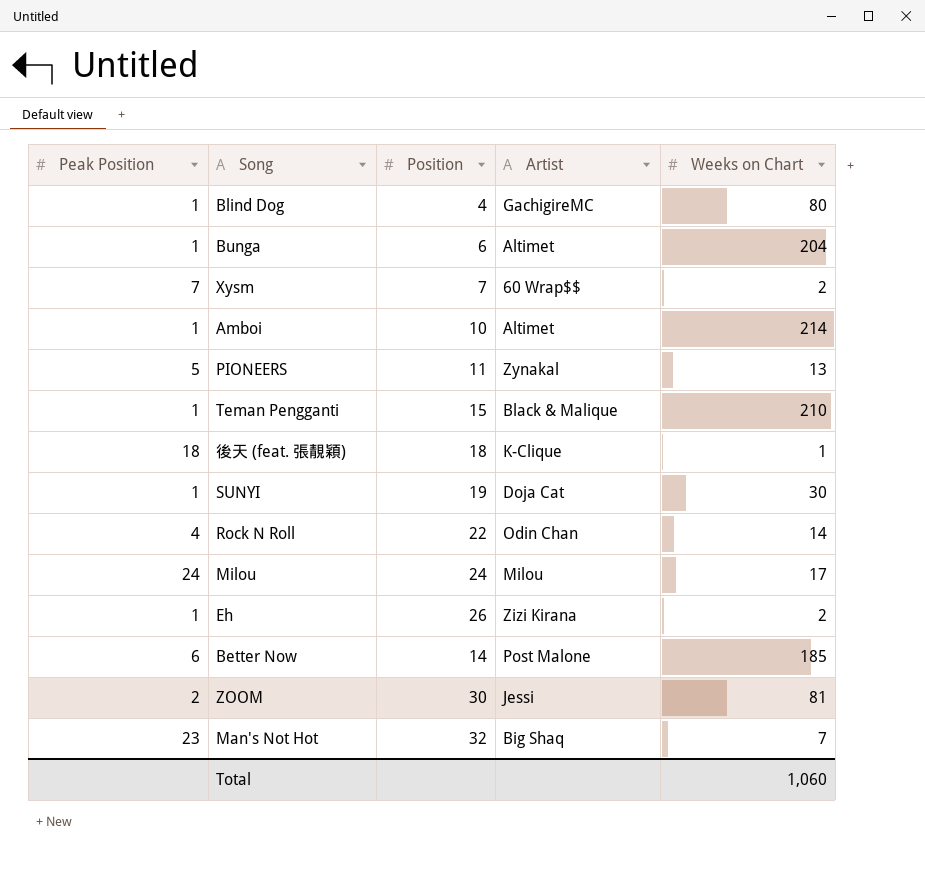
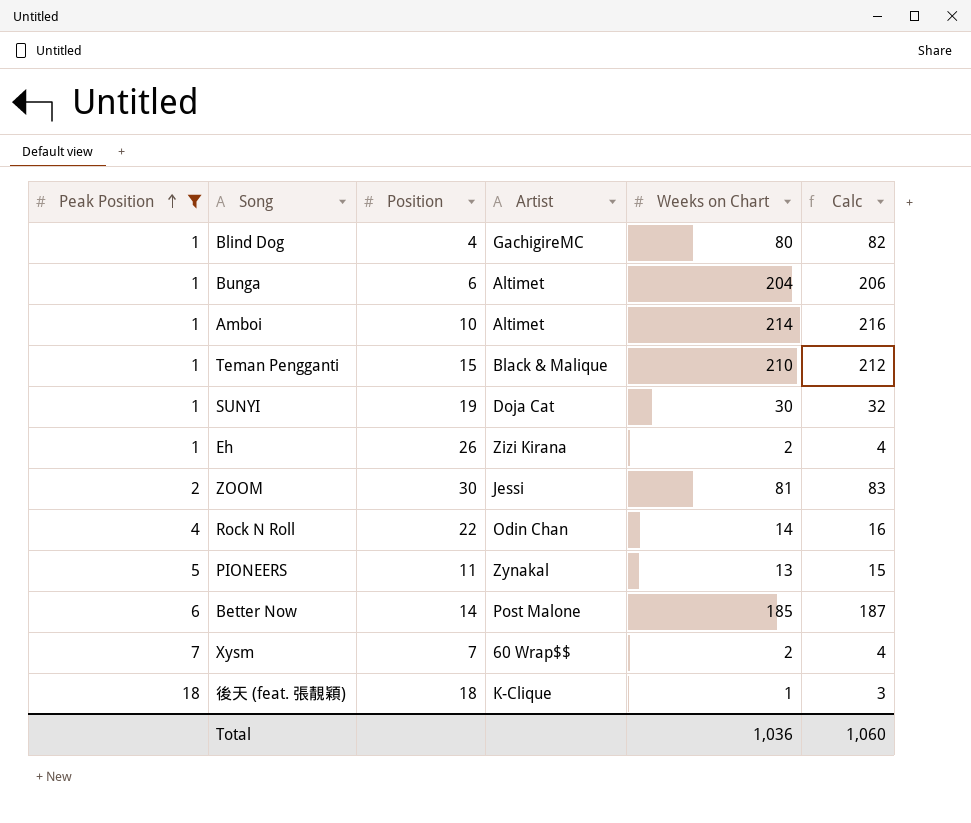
filter: none -> Peak Position <= 18
row order: none -> Peak Position ascending
column Calc | formula: none -> [Weeks on Chart] + 2
Total | Weeks on Chart: 1,060 -> 1,036

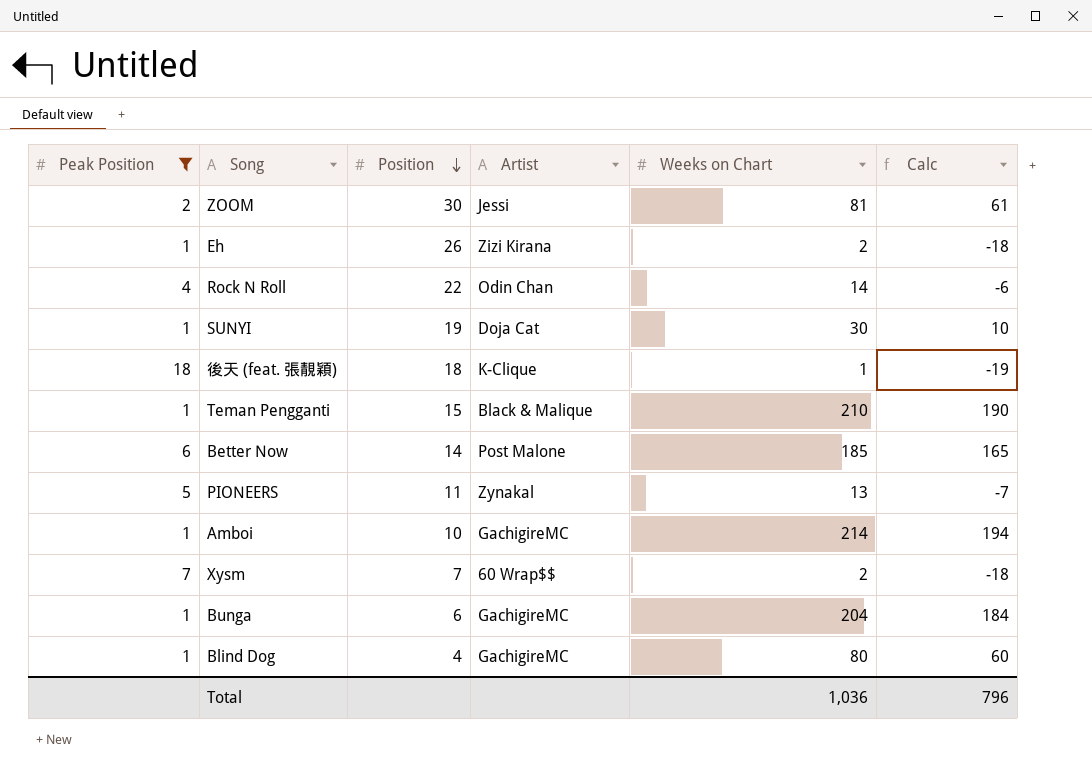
row order: Peak Position ascending -> Position descending
column Calc | formula: [Weeks on Chart] + 2 -> [Weeks on Chart] - 20
Amboi | Artist: Altimet -> GachigireMC
Bunga | Artist: Altimet -> GachigireMC
Total | Calc: 1,060 -> 796

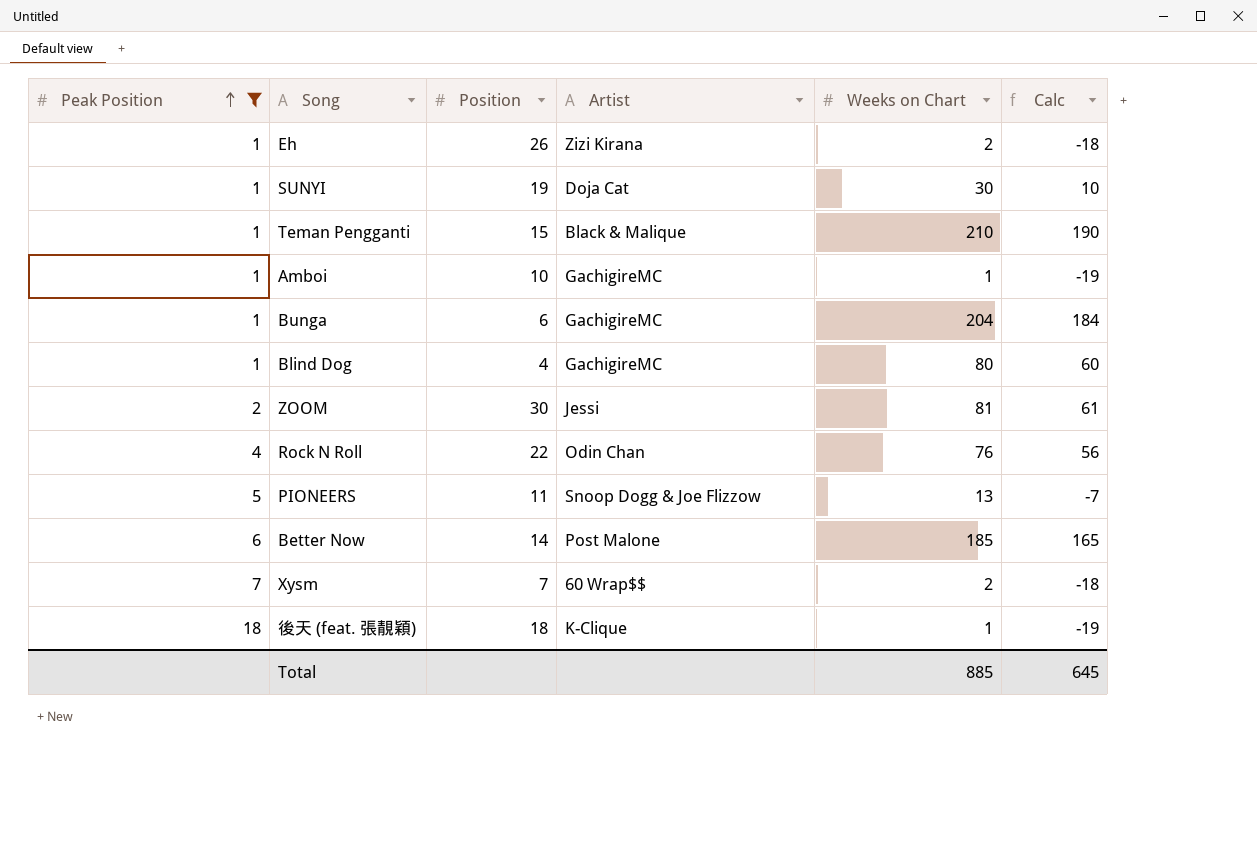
row order: Position descending -> Peak Position ascending
Amboi | Weeks on Chart: 214 -> 1
Amboi | Calc: 194 -> -19
Rock N Roll | Weeks on Chart: 14 -> 76
Rock N Roll | Calc: -6 -> 56
PIONEERS | Artist: Zynakal -> Snoop Dogg & Joe Flizzow
Total | Weeks on Chart: 1,036 -> 885
Total | Calc: 796 -> 645

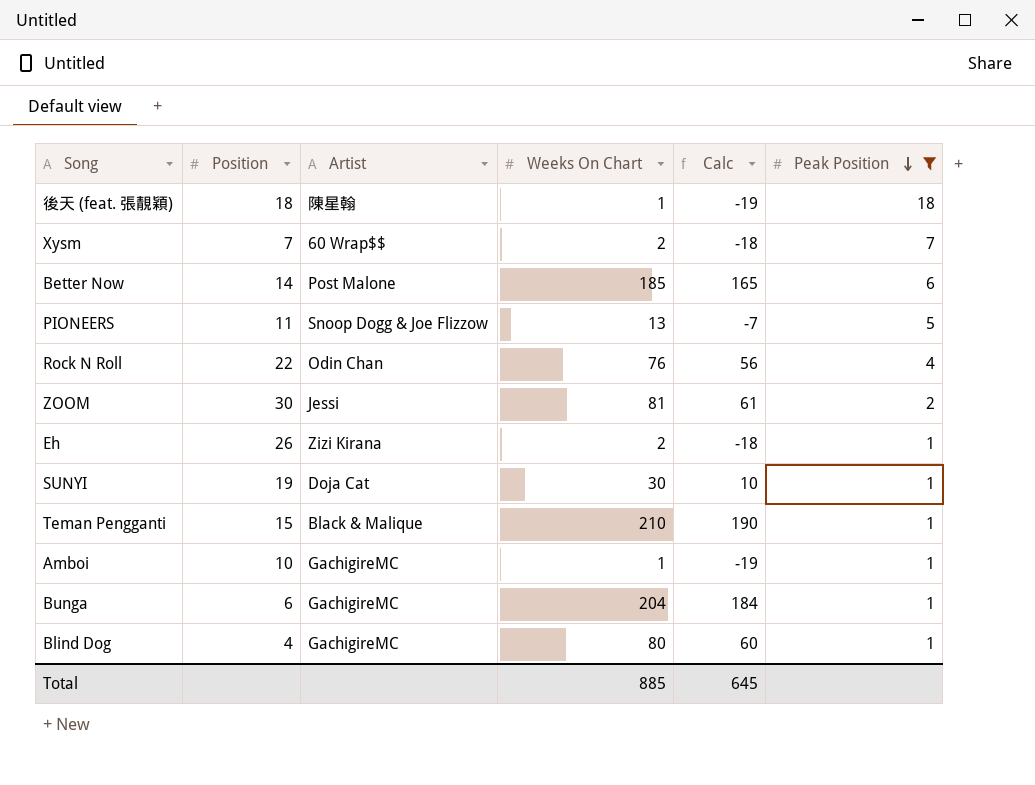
row order: Peak Position ascending -> Peak Position descending
column name: Weeks on Chart -> Weeks On Chart
column Peak Position | position: 1 -> 6
後天 (feat. 張靚穎) | Artist: K-Clique -> 陳星翰

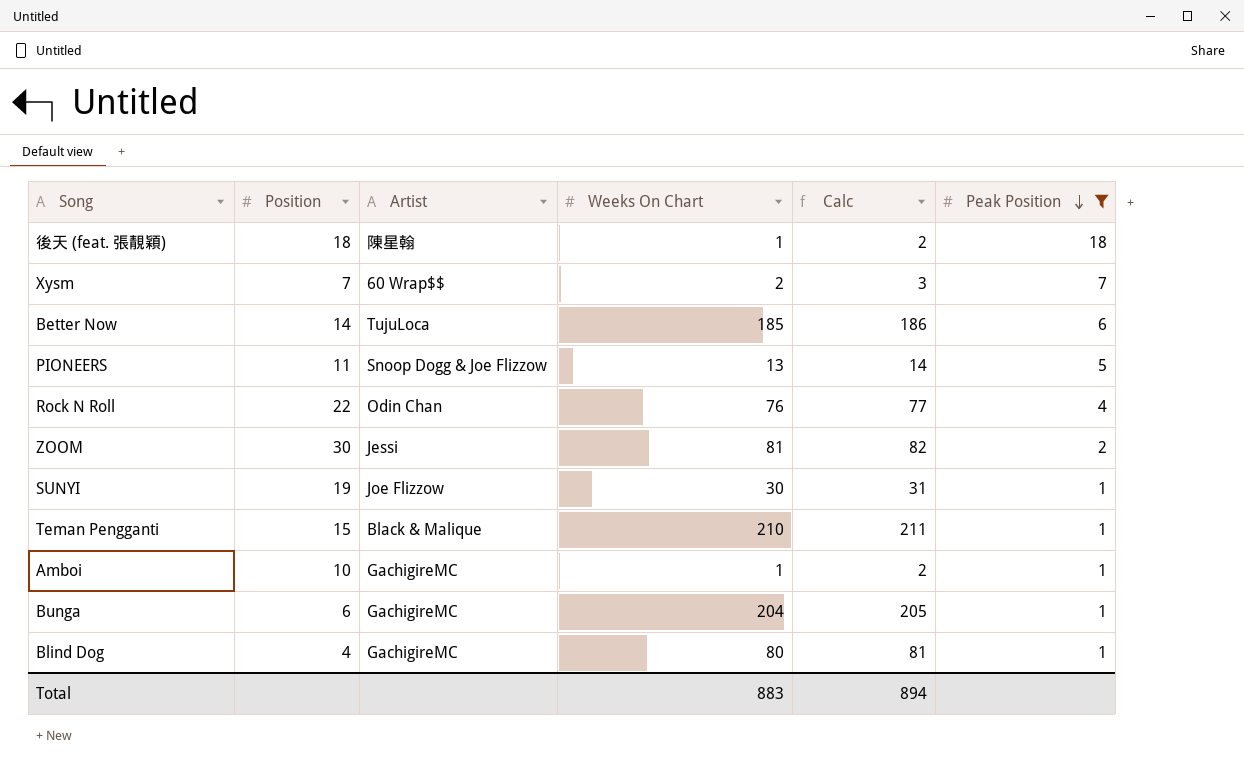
column Calc | formula: [Weeks On Chart] - 20 -> [Weeks On Chart] + 1
row Eh: 26 | Zizi Kirana | 2 | -18 | 1 -> none
Better Now | Artist: Post Malone -> TujuLoca
SUNYI | Artist: Doja Cat -> Joe Flizzow
Total | Weeks On Chart: 885 -> 883
Total | Calc: 645 -> 894

